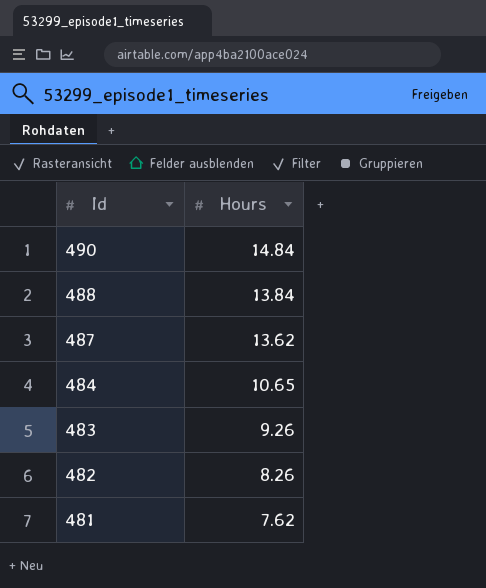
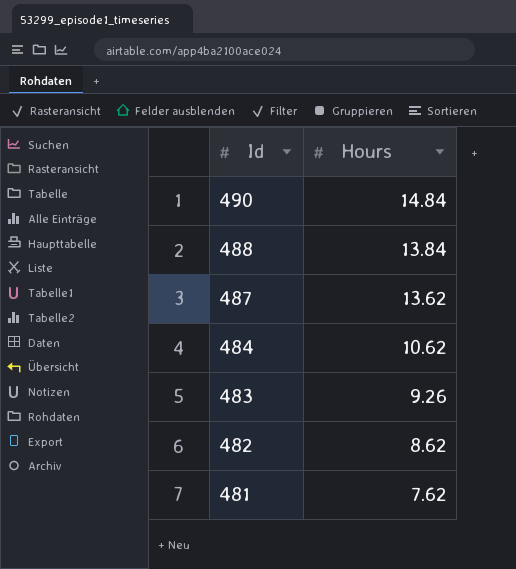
484 | Hours: 10.65 -> 10.62
482 | Hours: 8.26 -> 8.62

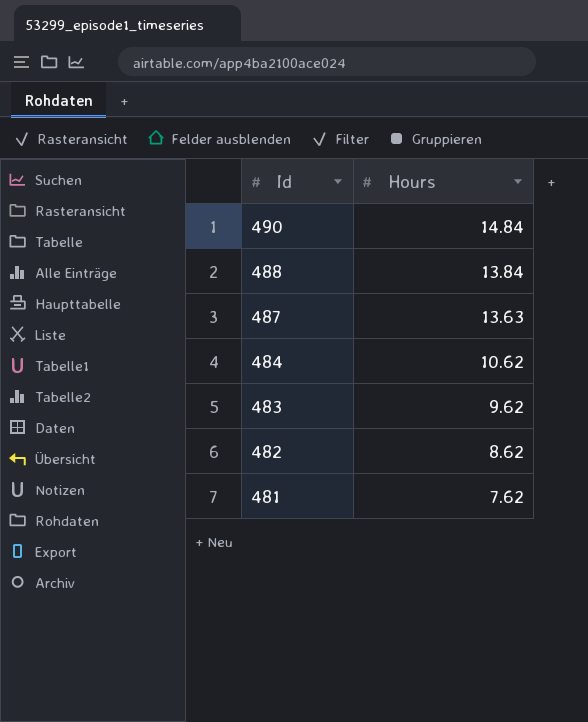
487 | Hours: 13.62 -> 13.63
483 | Hours: 9.26 -> 9.62

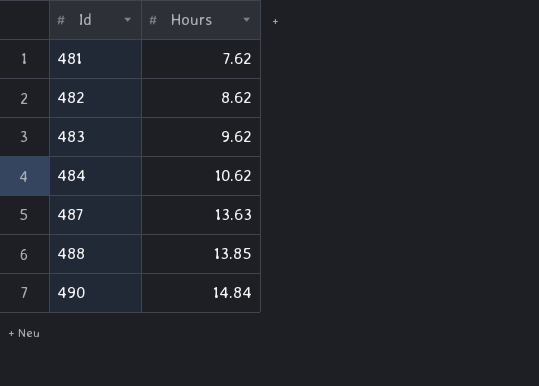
row order: Id descending -> Id ascending
488 | Hours: 13.84 -> 13.85

